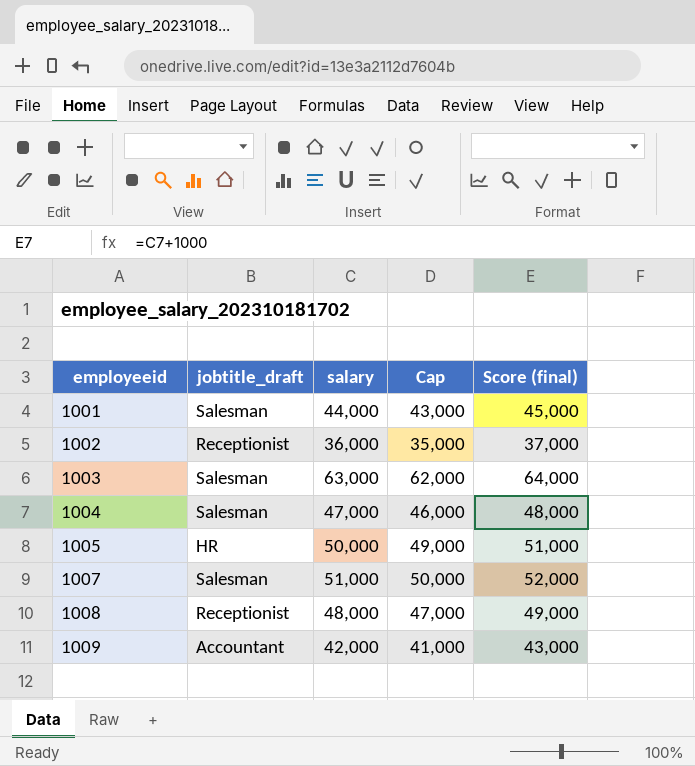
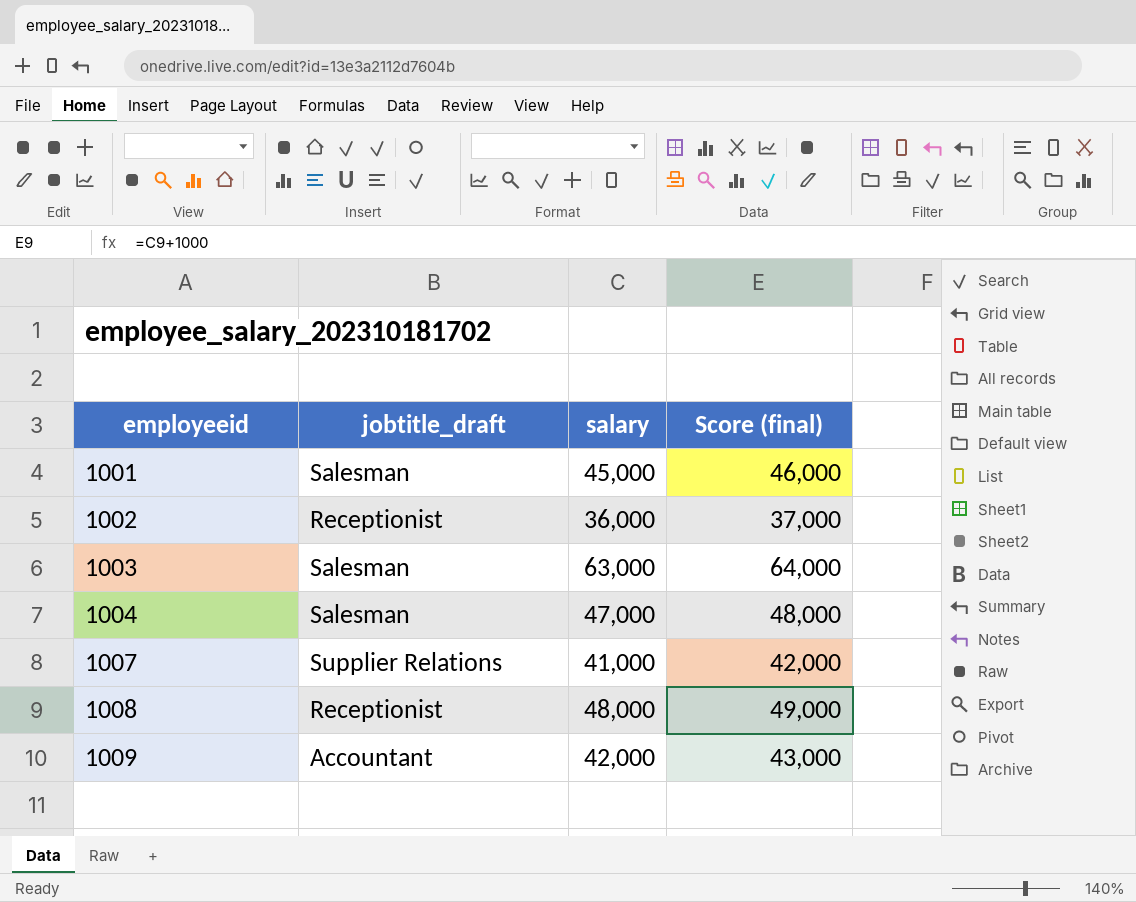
column Cap | formula: [salary] - 1000 -> none
row 1005: HR | 50,000 | 49,000 | 51,000 -> none
1001 | salary: 44,000 -> 45,000
1001 | Score (final): 45,000 -> 46,000
1007 | jobtitle_draft: Salesman -> Supplier Relations
1007 | salary: 51,000 -> 41,000
1007 | Score (final): 52,000 -> 42,000

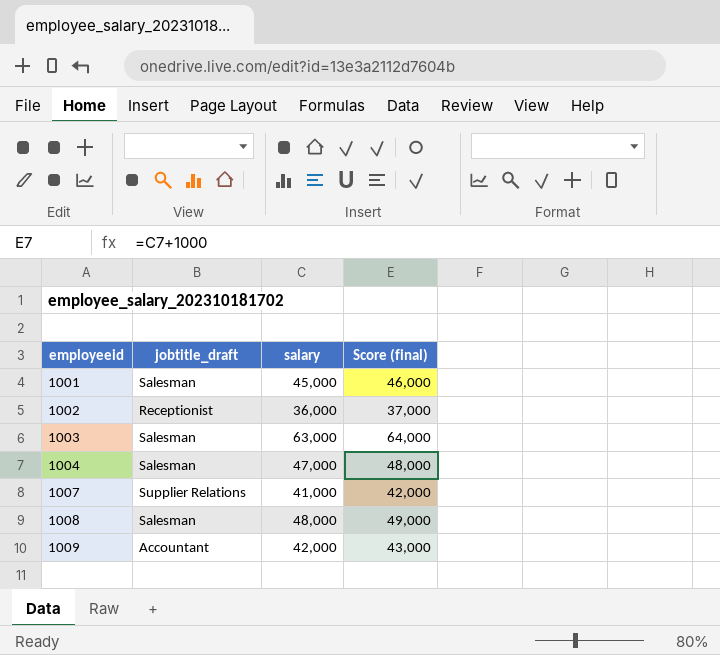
1008 | jobtitle_draft: Receptionist -> Salesman

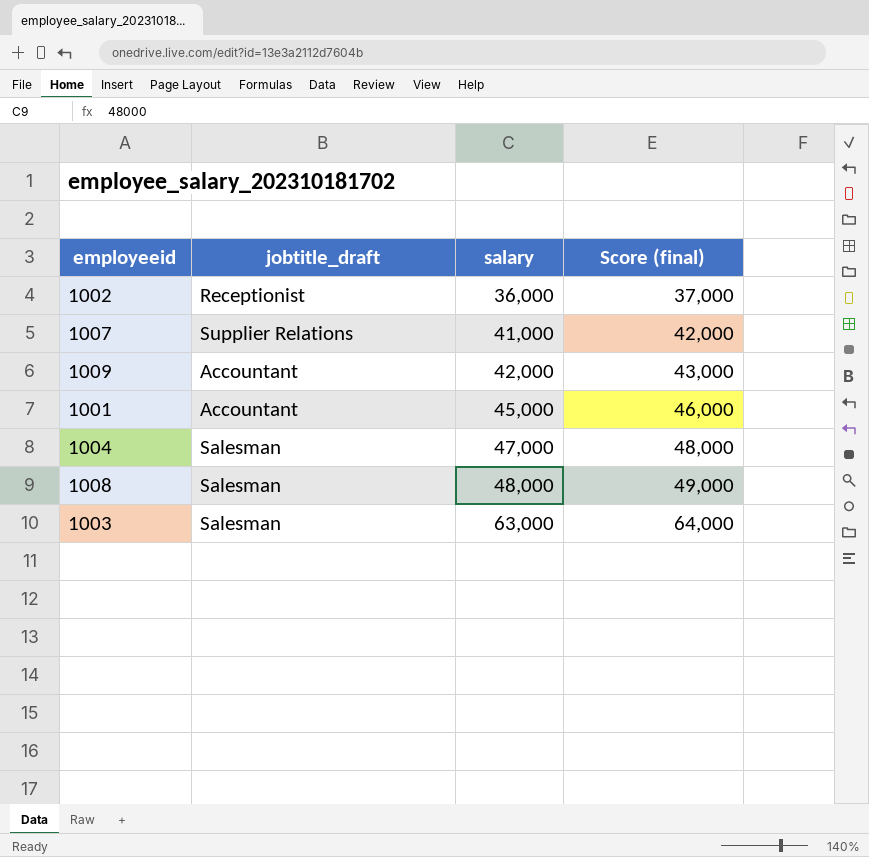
row order: employeeid ascending -> salary ascending
1001 | jobtitle_draft: Salesman -> Accountant

